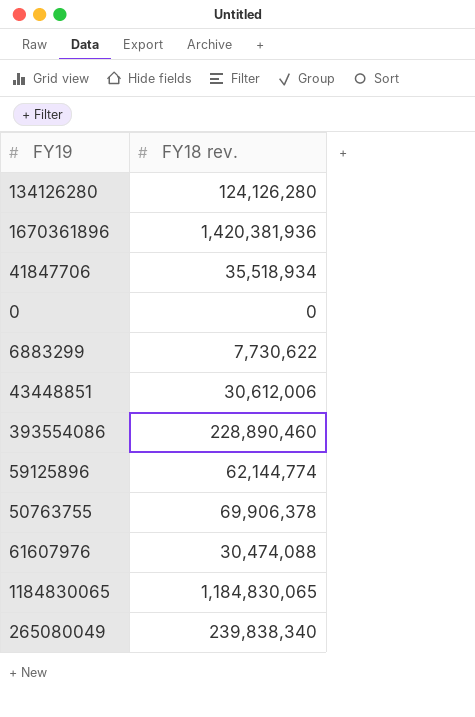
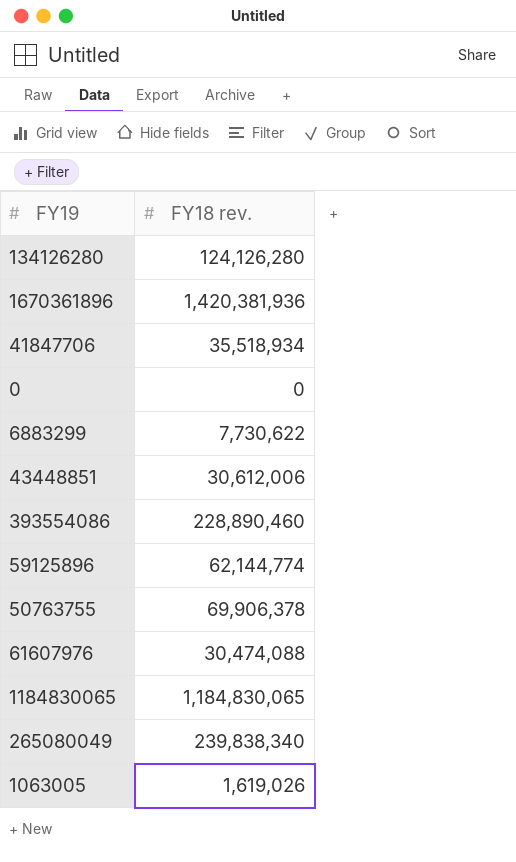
row 1063005: none -> 1,619,026

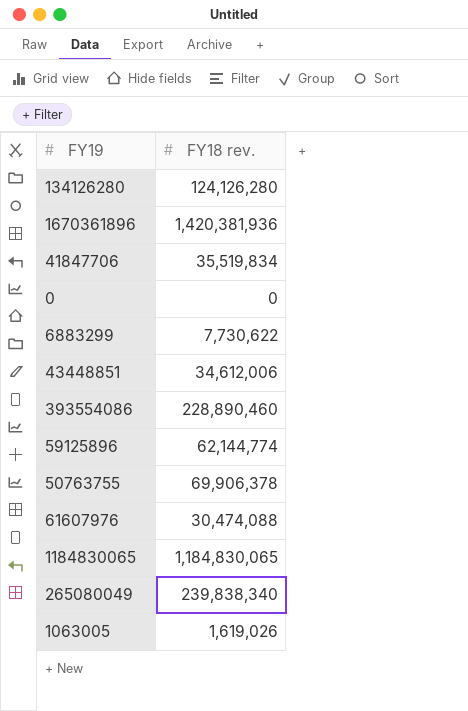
41847706 | FY18 rev.: 35,518,934 -> 35,519,834
43448851 | FY18 rev.: 30,612,006 -> 34,612,006

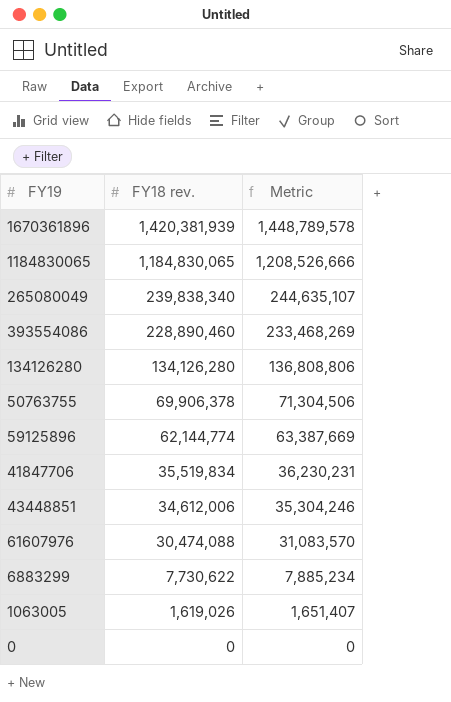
row order: none -> FY18 rev. descending
column Metric | formula: none -> [FY18 rev.] * 1.02
1670361896 | FY18 rev.: 1,420,381,936 -> 1,420,381,939
134126280 | FY18 rev.: 124,126,280 -> 134,126,280

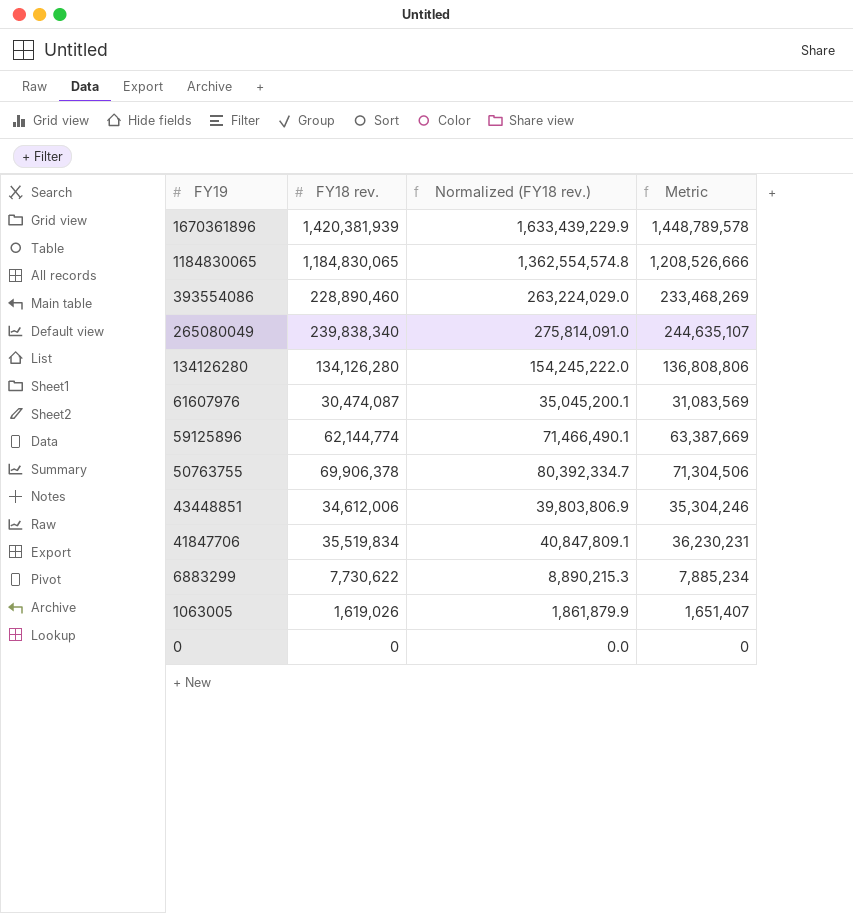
row order: FY18 rev. descending -> FY19 descending
column Normalized (FY18 rev.) | formula: none -> [FY18 rev.] * 1.15
61607976 | FY18 rev.: 30,474,088 -> 30,474,087
61607976 | Metric: 31,083,570 -> 31,083,569

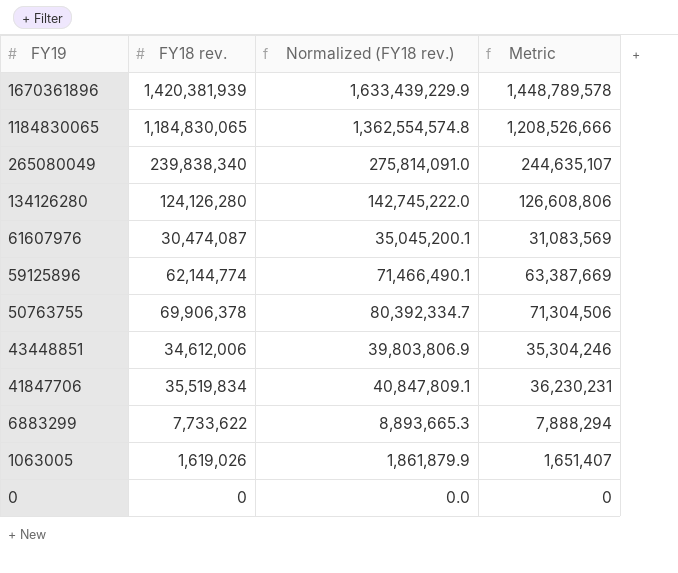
row 393554086: 228,890,460 | 263,224,029.0 | 233,468,269 -> none
134126280 | FY18 rev.: 134,126,280 -> 124,126,280
134126280 | Normalized (FY18 rev.): 154,245,222.0 -> 142,745,222.0
134126280 | Metric: 136,808,806 -> 126,608,806
6883299 | FY18 rev.: 7,730,622 -> 7,733,622
6883299 | Normalized (FY18 rev.): 8,890,215.3 -> 8,893,665.3
6883299 | Metric: 7,885,234 -> 7,888,294

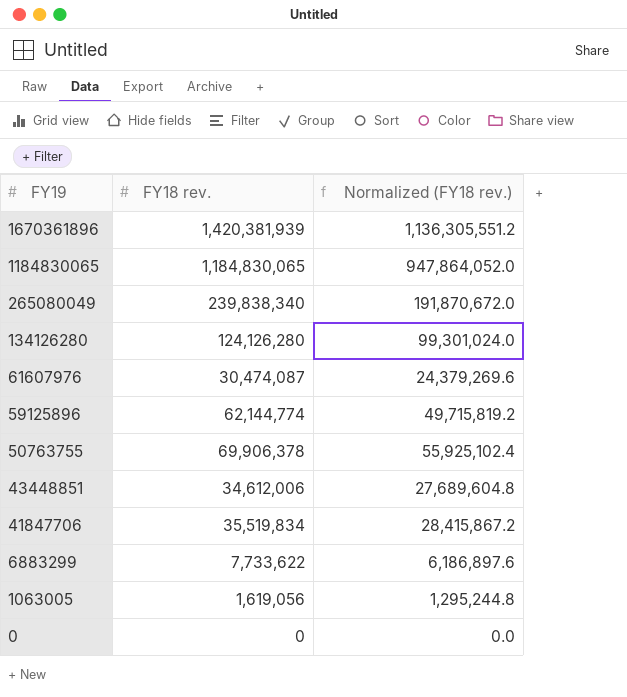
column Metric | formula: [FY18 rev.] * 1.02 -> none
column Normalized (FY18 rev.) | formula: [FY18 rev.] * 1.15 -> [FY18 rev.] * 0.8
1063005 | FY18 rev.: 1,619,026 -> 1,619,056

